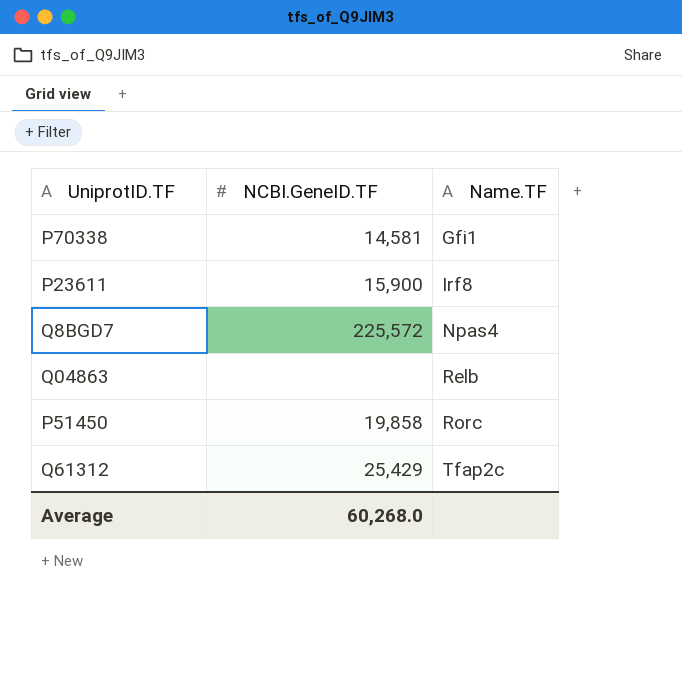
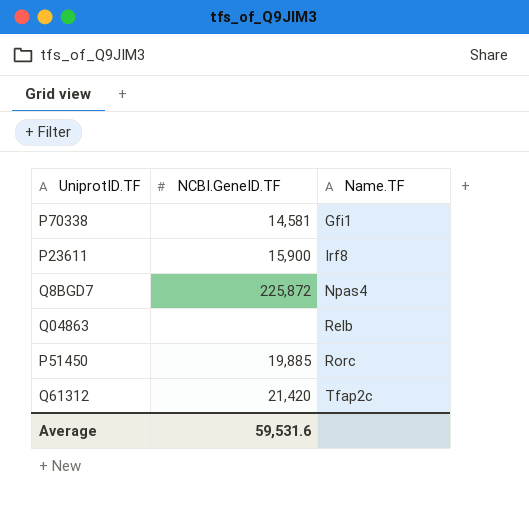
Q8BGD7 | NCBI.GeneID.TF: 225,572 -> 225,872
P51450 | NCBI.GeneID.TF: 19,858 -> 19,885
Q61312 | NCBI.GeneID.TF: 25,429 -> 21,420
Average | NCBI.GeneID.TF: 60,268.0 -> 59,531.6

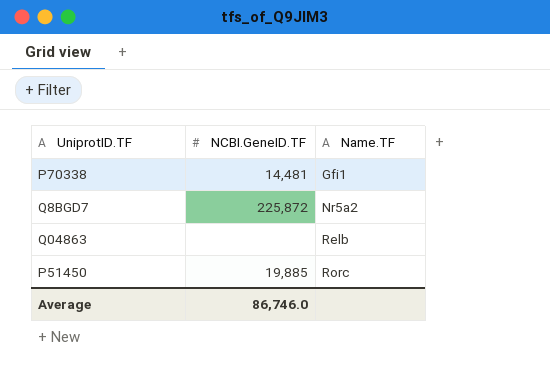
row P23611: 15,900 | Irf8 -> none
row Q61312: 21,420 | Tfap2c -> none
P70338 | NCBI.GeneID.TF: 14,581 -> 14,481
Q8BGD7 | Name.TF: Npas4 -> Nr5a2
Average | NCBI.GeneID.TF: 59,531.6 -> 86,746.0

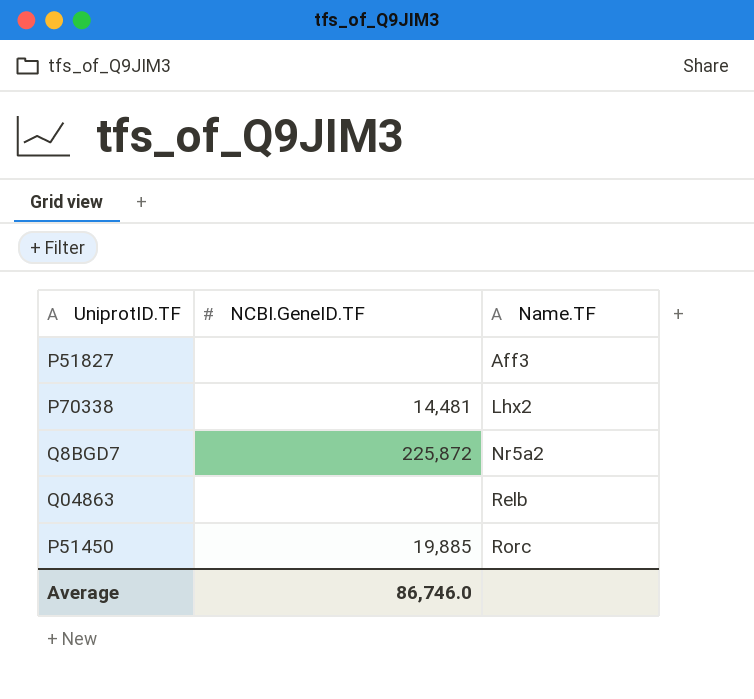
row P51827: none -> none | Aff3
P70338 | Name.TF: Gfi1 -> Lhx2

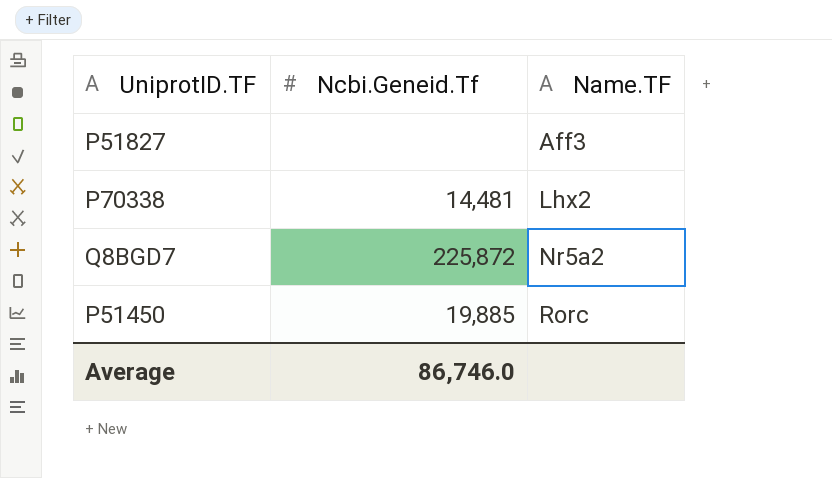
column name: NCBI.GeneID.TF -> Ncbi.Geneid.Tf
row Q04863: none | Relb -> none

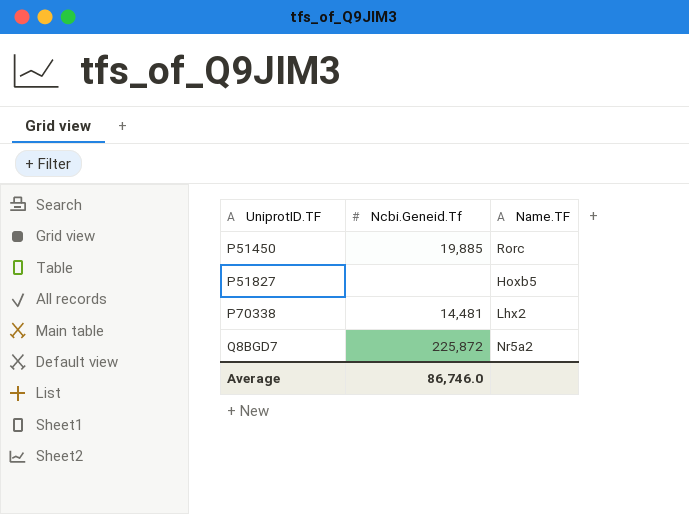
row order: Name.TF ascending -> UniprotID.TF ascending
P51827 | Name.TF: Aff3 -> Hoxb5

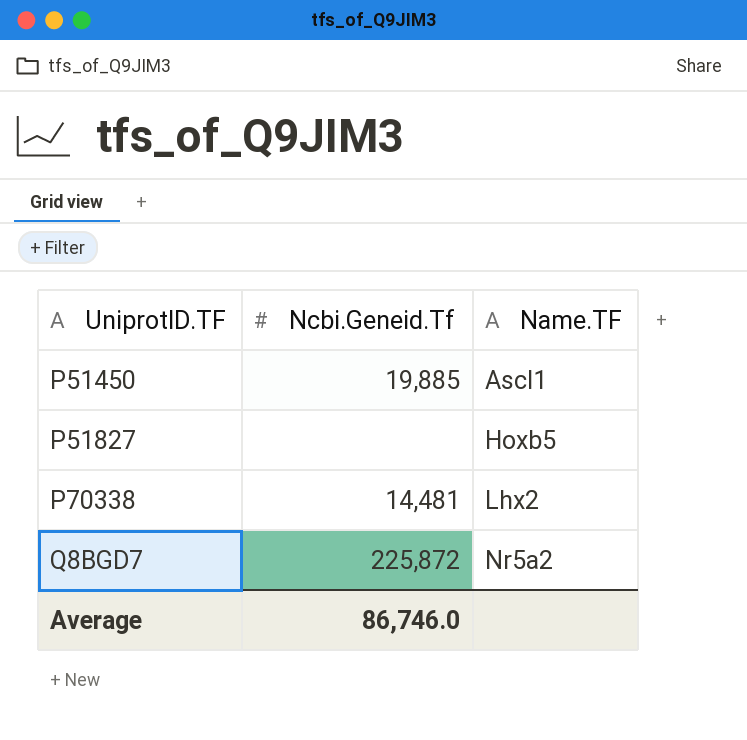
P51450 | Name.TF: Rorc -> Ascl1

